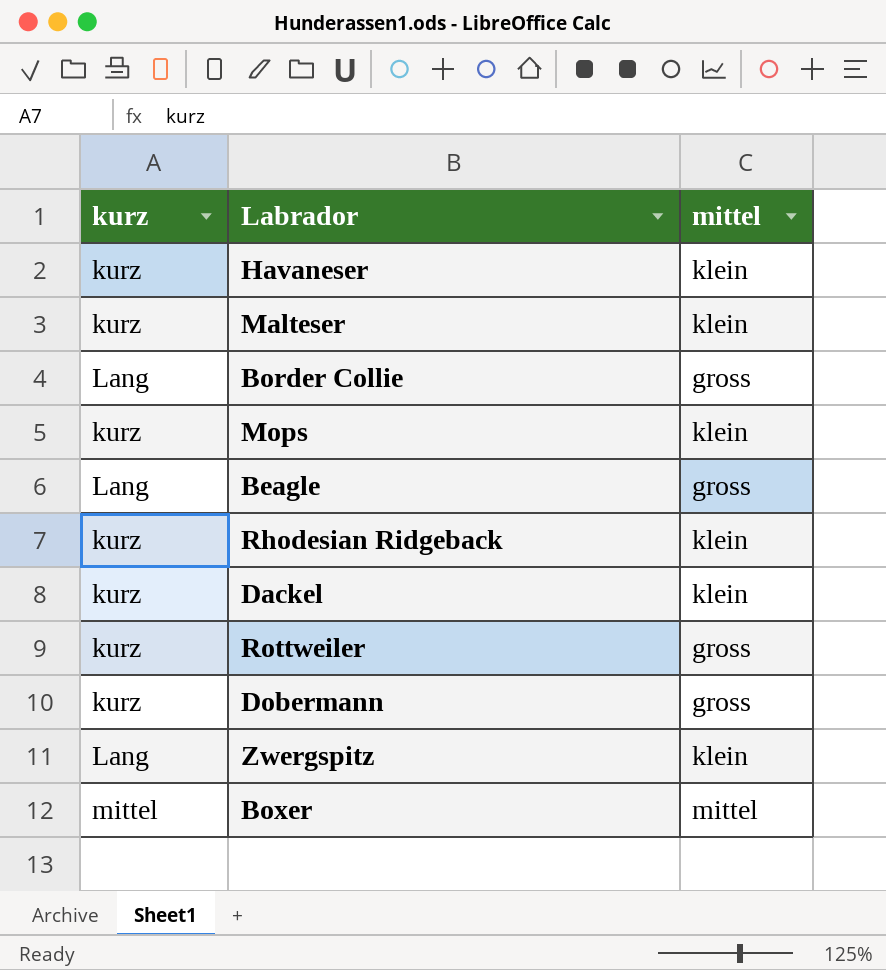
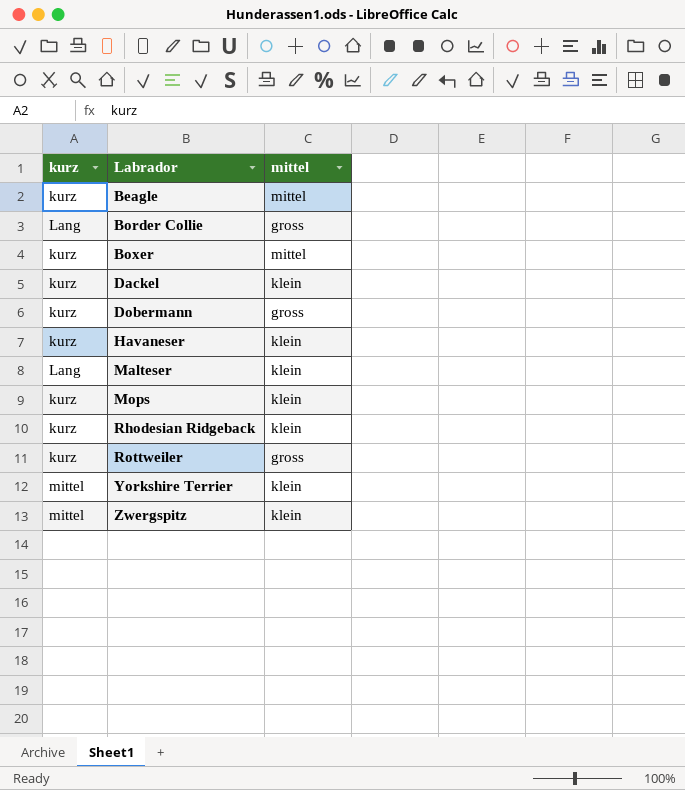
row order: none -> Labrador ascending
Beagle | kurz: Lang -> kurz
Beagle | mittel: gross -> mittel
Boxer | kurz: mittel -> kurz
Malteser | kurz: kurz -> Lang
row Yorkshire Terrier: none -> mittel | klein
Zwergspitz | kurz: Lang -> mittel

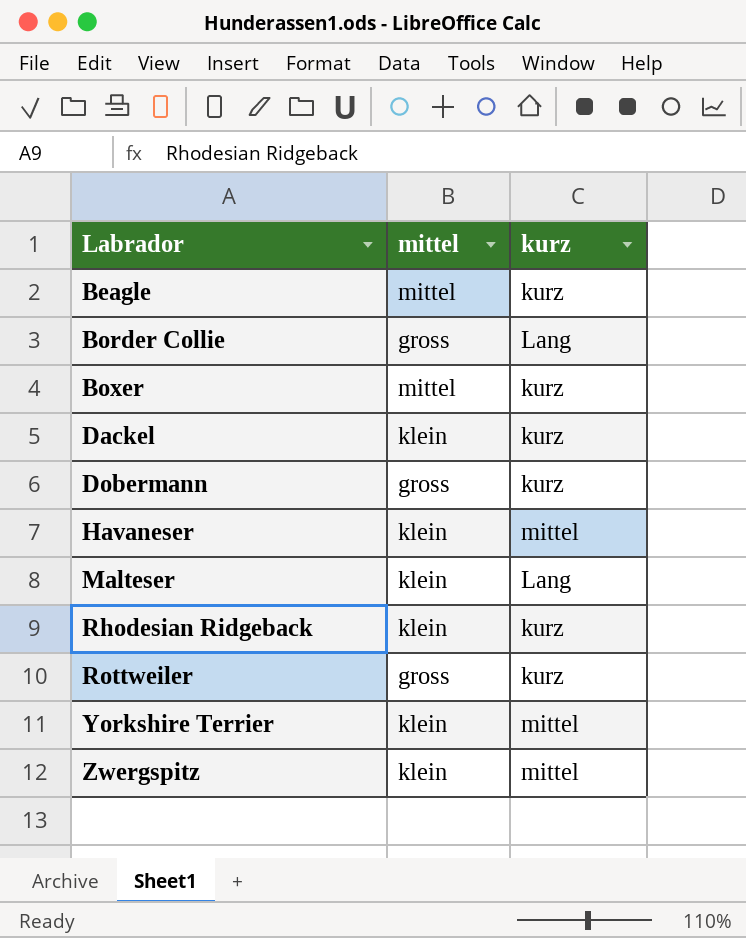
column kurz | position: 1 -> 3
row Mops: kurz | klein -> none
Havaneser | kurz: kurz -> mittel

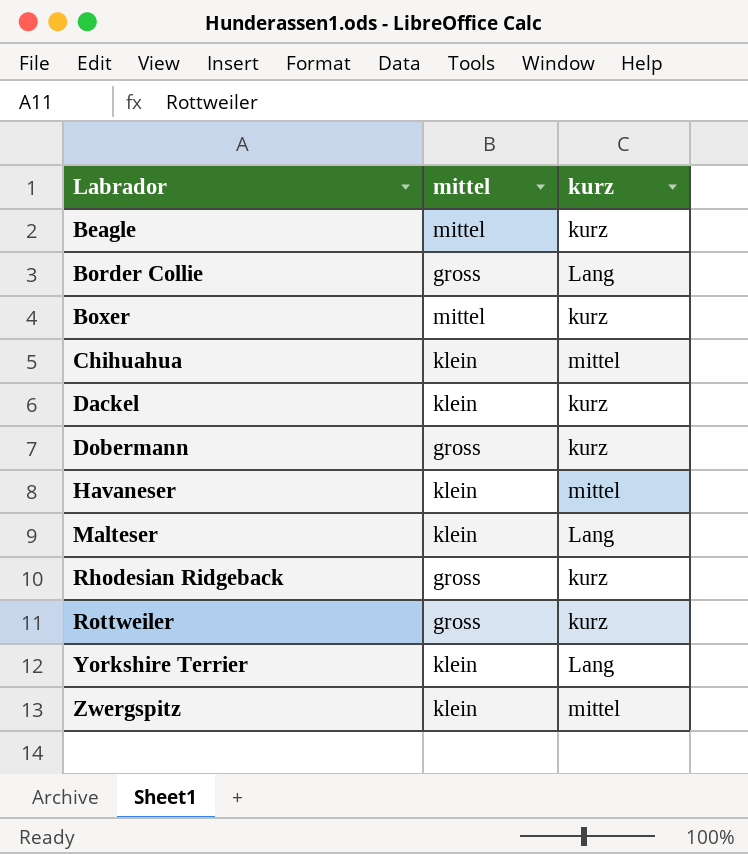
row Chihuahua: none -> klein | mittel
Rhodesian Ridgeback | mittel: klein -> gross
Yorkshire Terrier | kurz: mittel -> Lang

